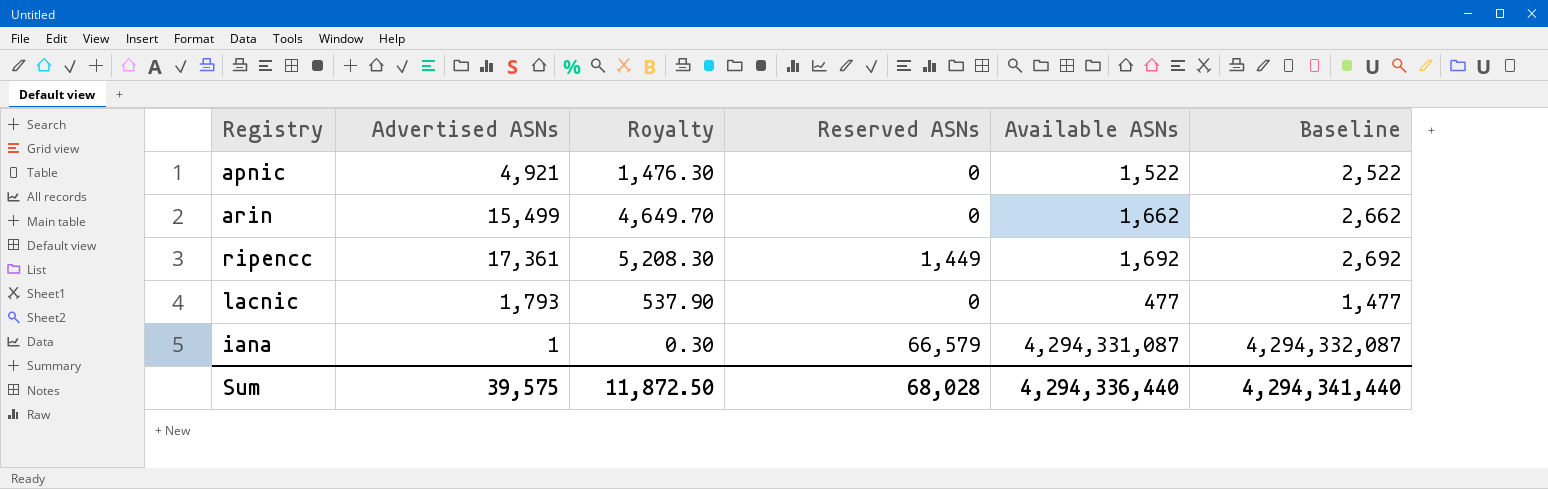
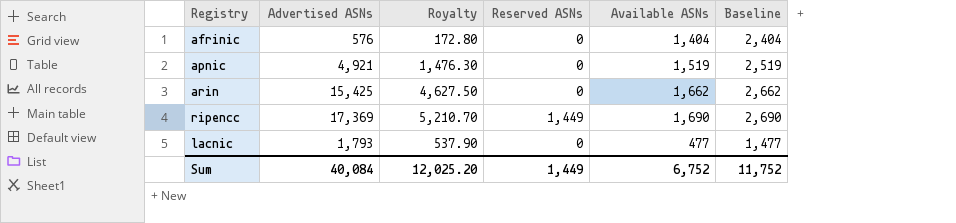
row iana: 1 | 0.30 | 66,579 | 4,294,331,087 | 4,294,332,087 -> none
row afrinic: none -> 576 | 172.80 | 0 | 1,404 | 2,404
apnic | Available ASNs: 1,522 -> 1,519
apnic | Baseline: 2,522 -> 2,519
arin | Advertised ASNs: 15,499 -> 15,425
arin | Royalty: 4,649.70 -> 4,627.50
ripencc | Advertised ASNs: 17,361 -> 17,369
ripencc | Royalty: 5,208.30 -> 5,210.70
ripencc | Available ASNs: 1,692 -> 1,690
ripencc | Baseline: 2,692 -> 2,690
Sum | Advertised ASNs: 39,575 -> 40,084
Sum | Royalty: 11,872.50 -> 12,025.20
Sum | Reserved ASNs: 68,028 -> 1,449
Sum | Available ASNs: 4,294,336,440 -> 6,752
Sum | Baseline: 4,294,341,440 -> 11,752

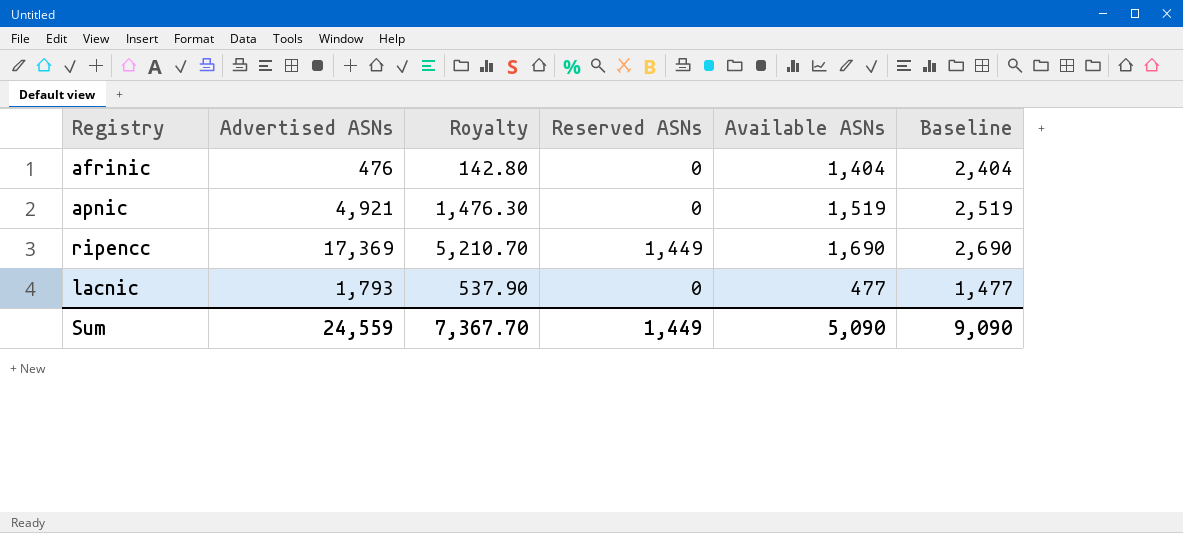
row arin: 15,425 | 4,627.50 | 0 | 1,662 | 2,662 -> none
afrinic | Advertised ASNs: 576 -> 476
afrinic | Royalty: 172.80 -> 142.80
Sum | Advertised ASNs: 40,084 -> 24,559
Sum | Royalty: 12,025.20 -> 7,367.70
Sum | Available ASNs: 6,752 -> 5,090
Sum | Baseline: 11,752 -> 9,090

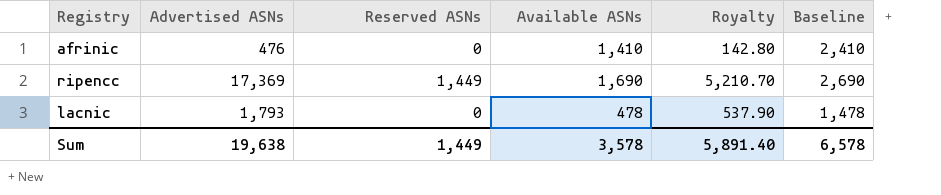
column Royalty | position: 3 -> 5
row apnic: 4,921 | 1,476.30 | 0 | 1,519 | 2,519 -> none
afrinic | Available ASNs: 1,404 -> 1,410
afrinic | Baseline: 2,404 -> 2,410
lacnic | Available ASNs: 477 -> 478
lacnic | Baseline: 1,477 -> 1,478
Sum | Advertised ASNs: 24,559 -> 19,638
Sum | Available ASNs: 5,090 -> 3,578
Sum | Royalty: 7,367.70 -> 5,891.40
Sum | Baseline: 9,090 -> 6,578

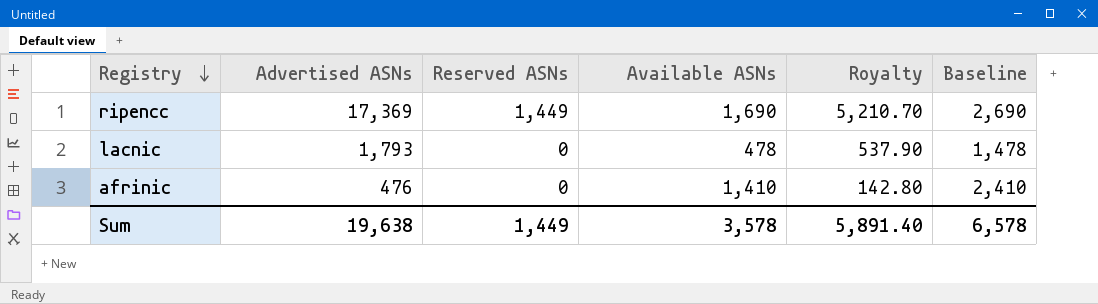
row order: none -> Registry descending

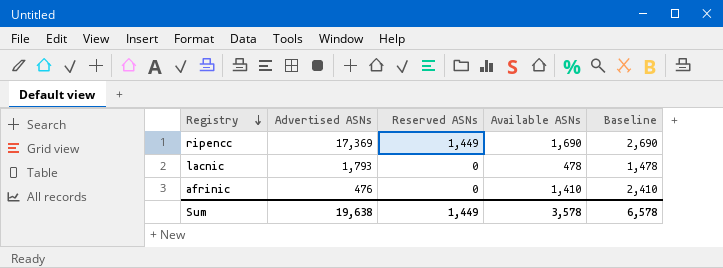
column Royalty | formula: [Advertised ASNs] * 0.3 -> none

